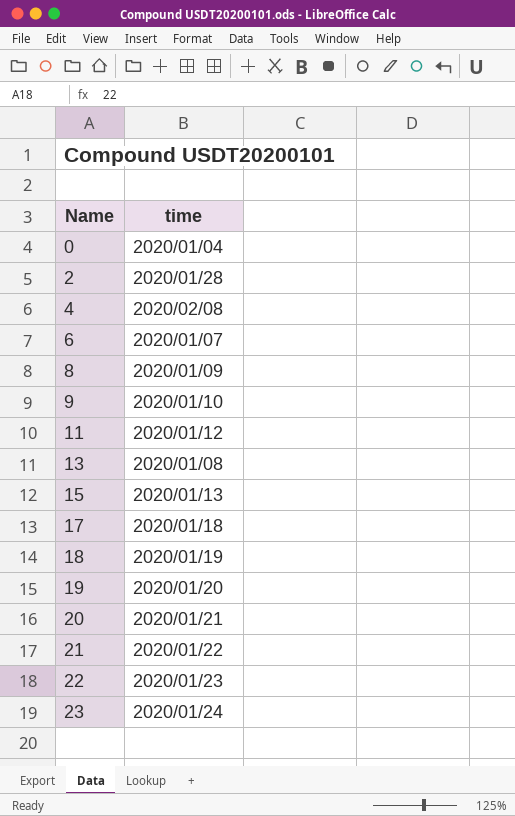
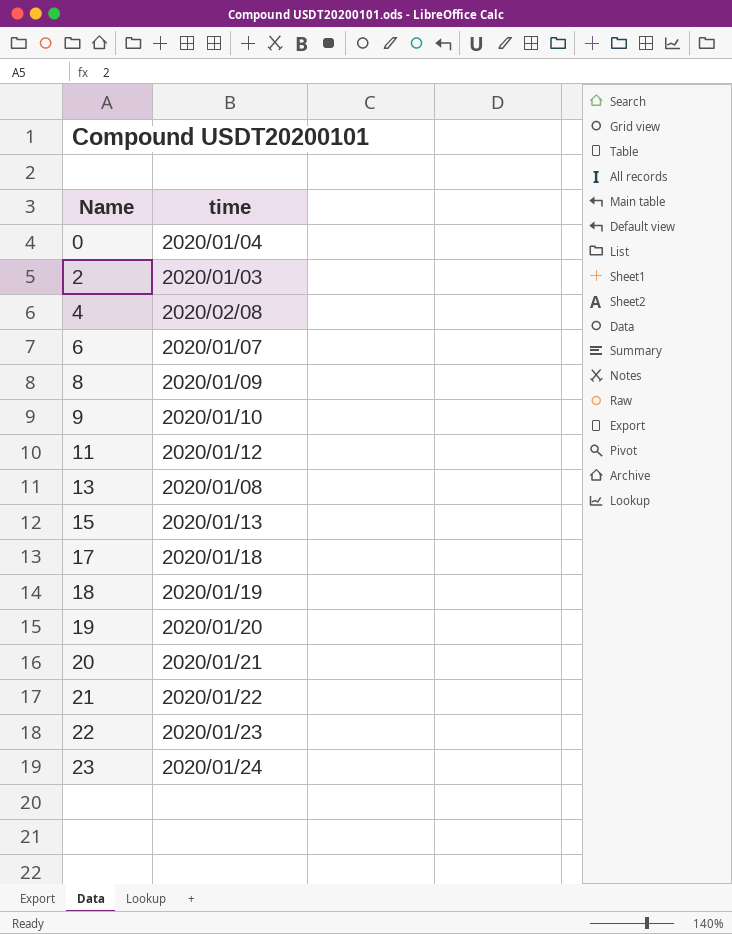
2 | time: 2020/01/28 -> 2020/01/03

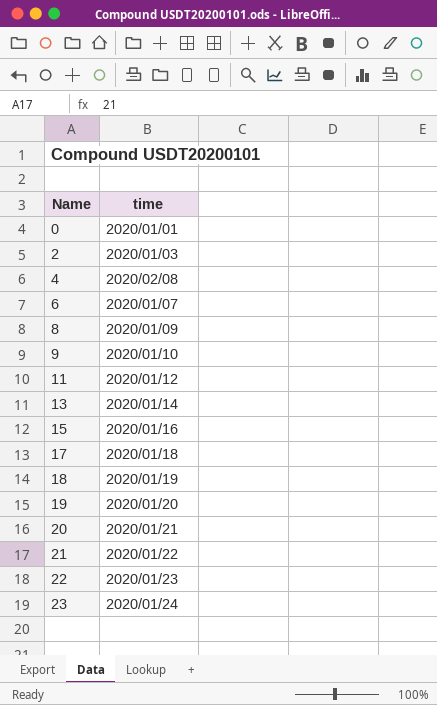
0 | time: 2020/01/04 -> 2020/01/01
13 | time: 2020/01/08 -> 2020/01/14
15 | time: 2020/01/13 -> 2020/01/16

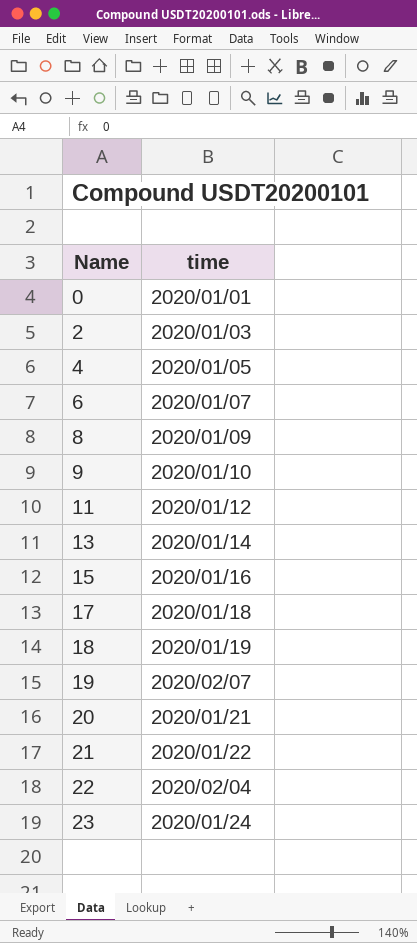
4 | time: 2020/02/08 -> 2020/01/05
19 | time: 2020/01/20 -> 2020/02/07
22 | time: 2020/01/23 -> 2020/02/04

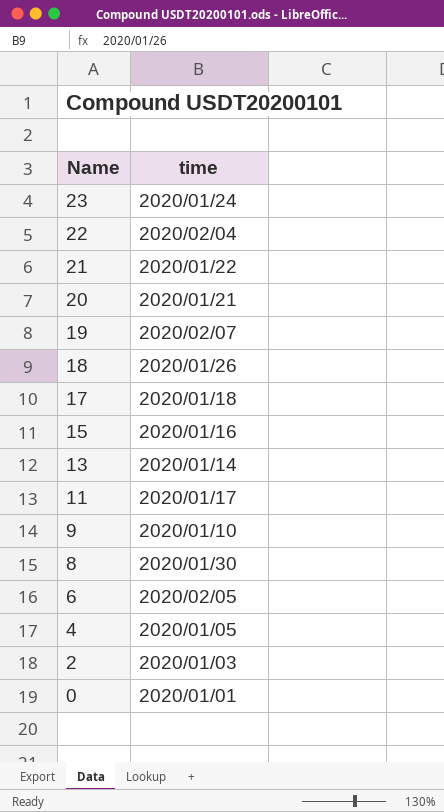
row order: Name ascending -> Name descending
18 | time: 2020/01/19 -> 2020/01/26
11 | time: 2020/01/12 -> 2020/01/17
8 | time: 2020/01/09 -> 2020/01/30
6 | time: 2020/01/07 -> 2020/02/05

